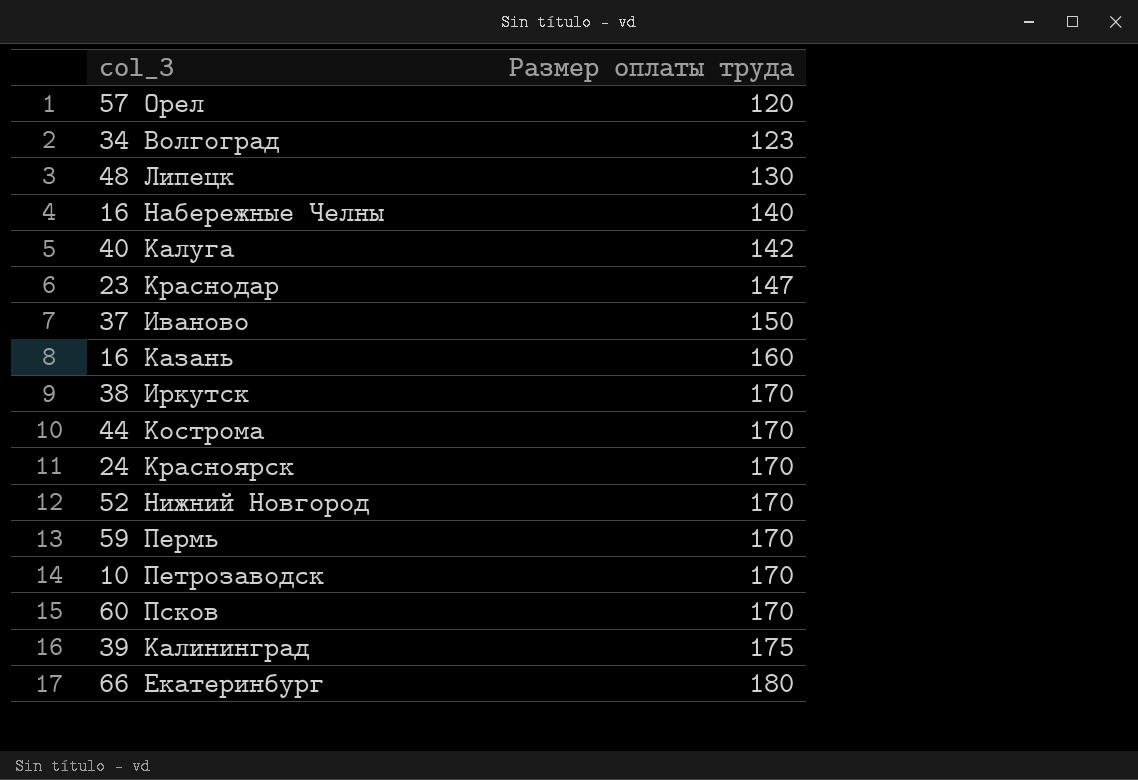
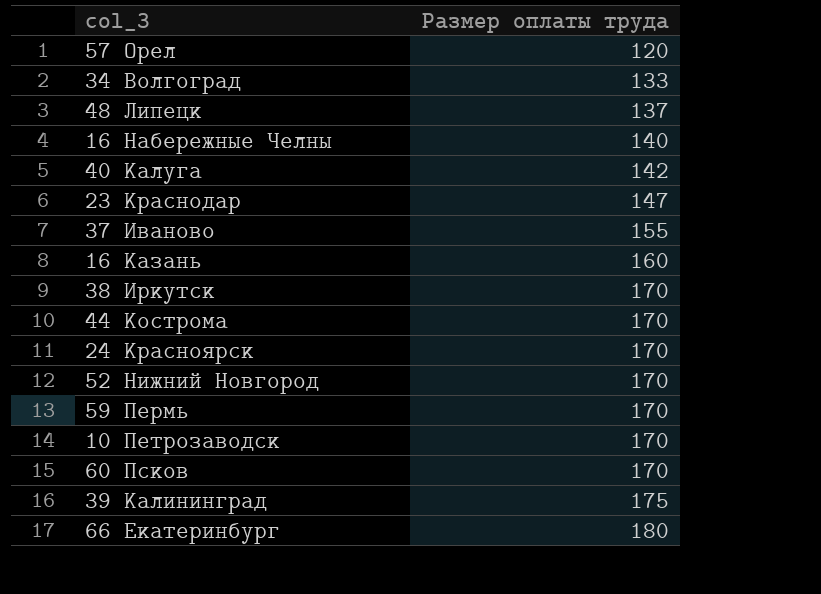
34 Волгоград | Размер оплаты труда: 123 -> 133
48 Липецк | Размер оплаты труда: 130 -> 137
37 Иваново | Размер оплаты труда: 150 -> 155

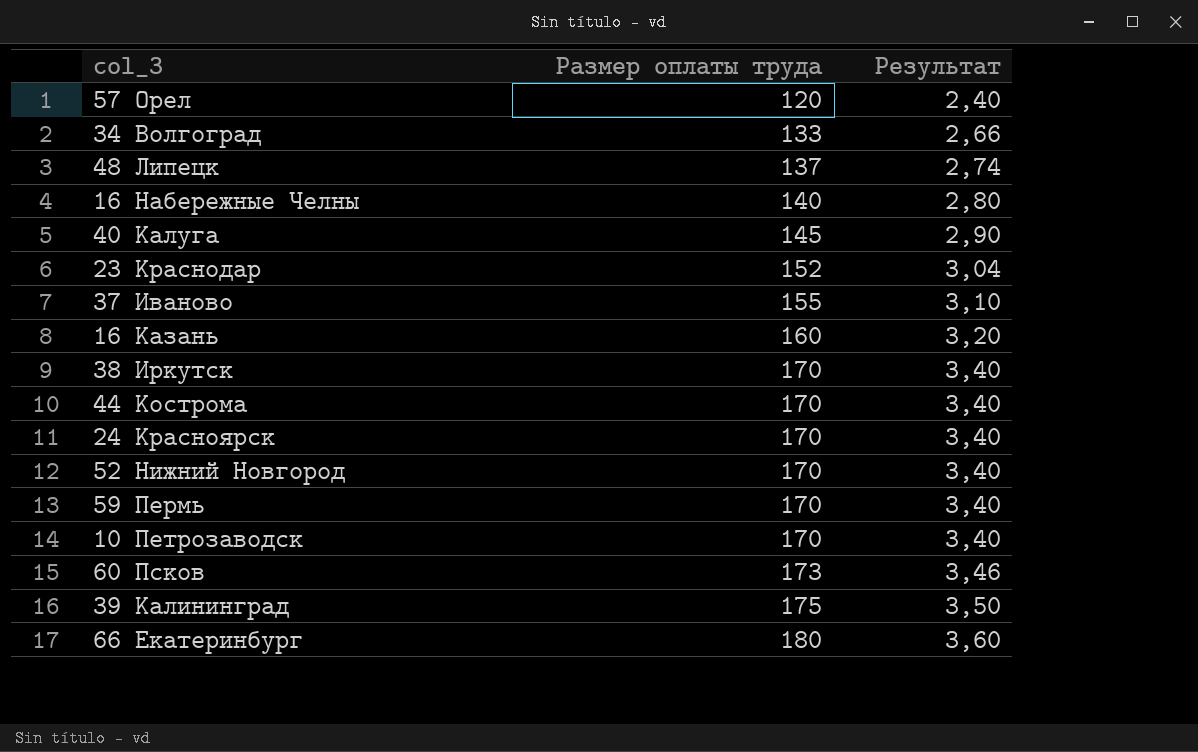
column Результат | formula: none -> [Размер оплаты труда] * 0,02
40 Калуга | Размер оплаты труда: 142 -> 145
23 Краснодар | Размер оплаты труда: 147 -> 152
60 Псков | Размер оплаты труда: 170 -> 173

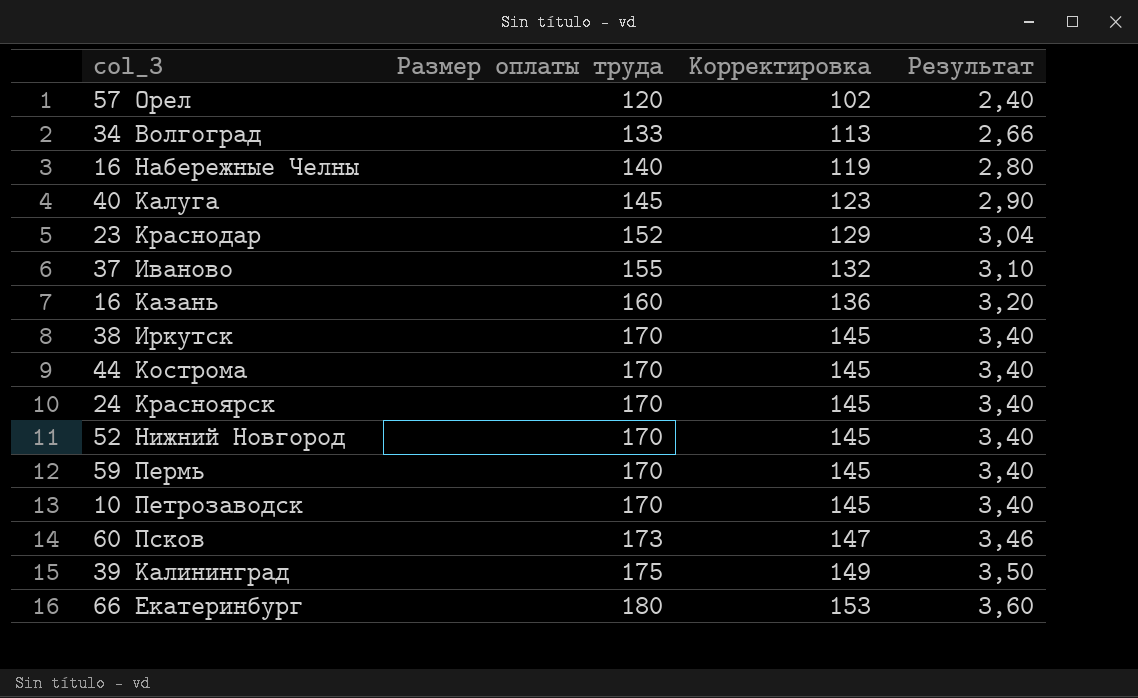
column Корректировка | formula: none -> [Размер оплаты труда] * 0,85
row 48 Липецк: 137 | 2,74 -> none

